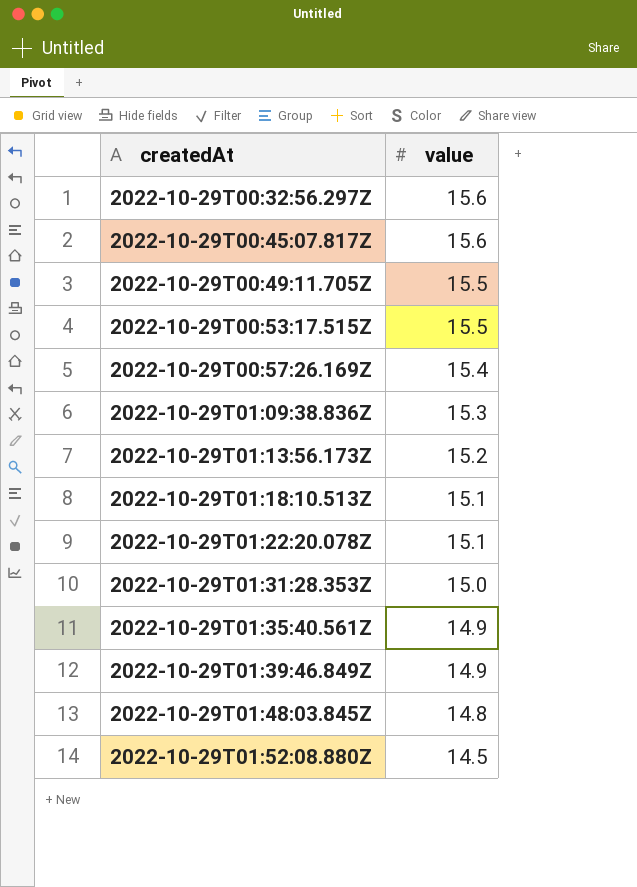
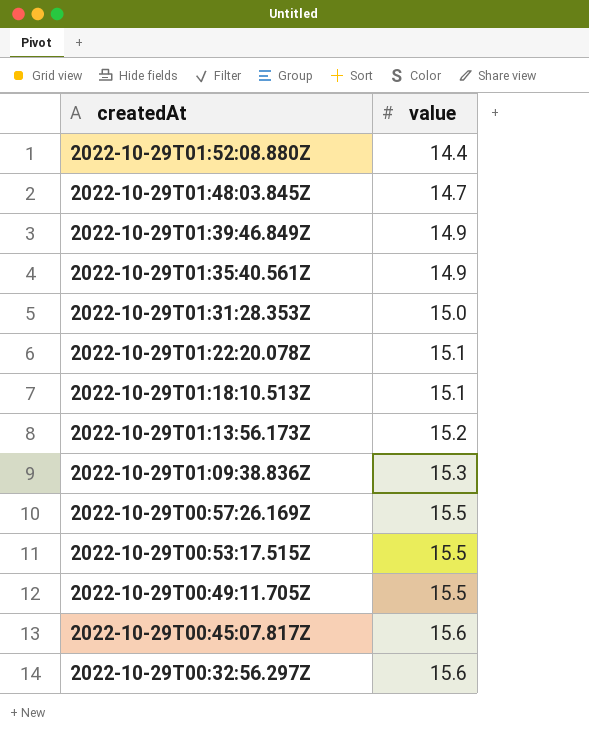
row order: createdAt ascending -> createdAt descending
2022-10-29T01:52:08.880Z | value: 14.5 -> 14.4
2022-10-29T01:48:03.845Z | value: 14.8 -> 14.7
2022-10-29T00:57:26.169Z | value: 15.4 -> 15.5

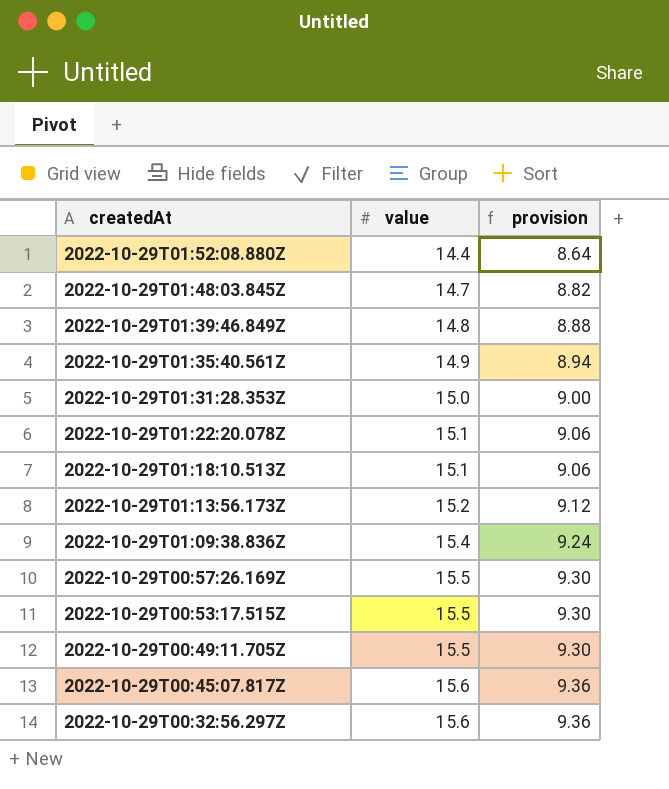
column provision | formula: none -> [value] * 0.6
2022-10-29T01:39:46.849Z | value: 14.9 -> 14.8
2022-10-29T01:09:38.836Z | value: 15.3 -> 15.4

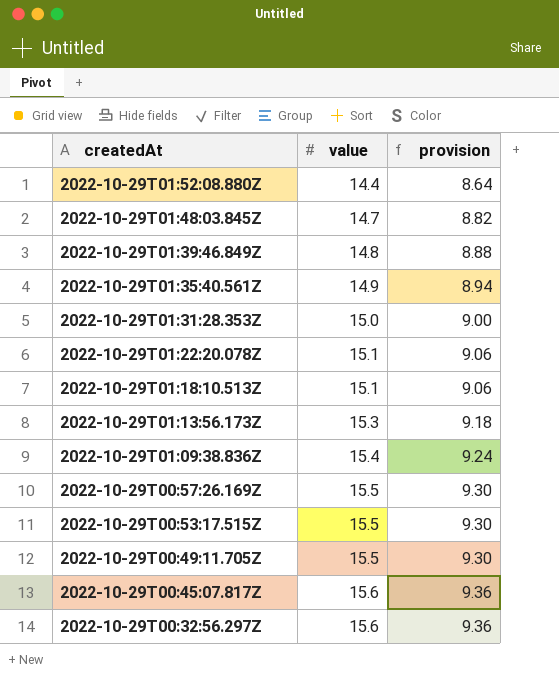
2022-10-29T01:13:56.173Z | value: 15.2 -> 15.3
2022-10-29T01:13:56.173Z | provision: 9.12 -> 9.18

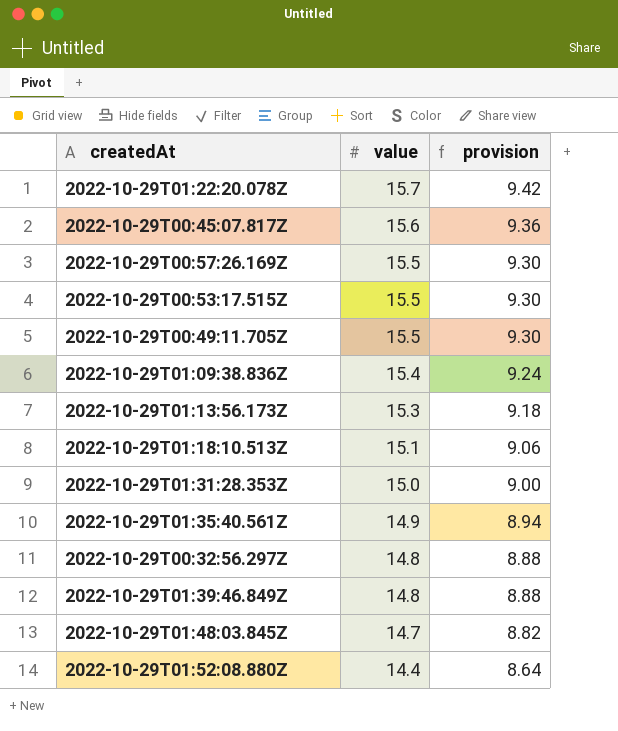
row order: createdAt descending -> value descending
2022-10-29T01:22:20.078Z | value: 15.1 -> 15.7
2022-10-29T01:22:20.078Z | provision: 9.06 -> 9.42
2022-10-29T00:32:56.297Z | value: 15.6 -> 14.8
2022-10-29T00:32:56.297Z | provision: 9.36 -> 8.88

